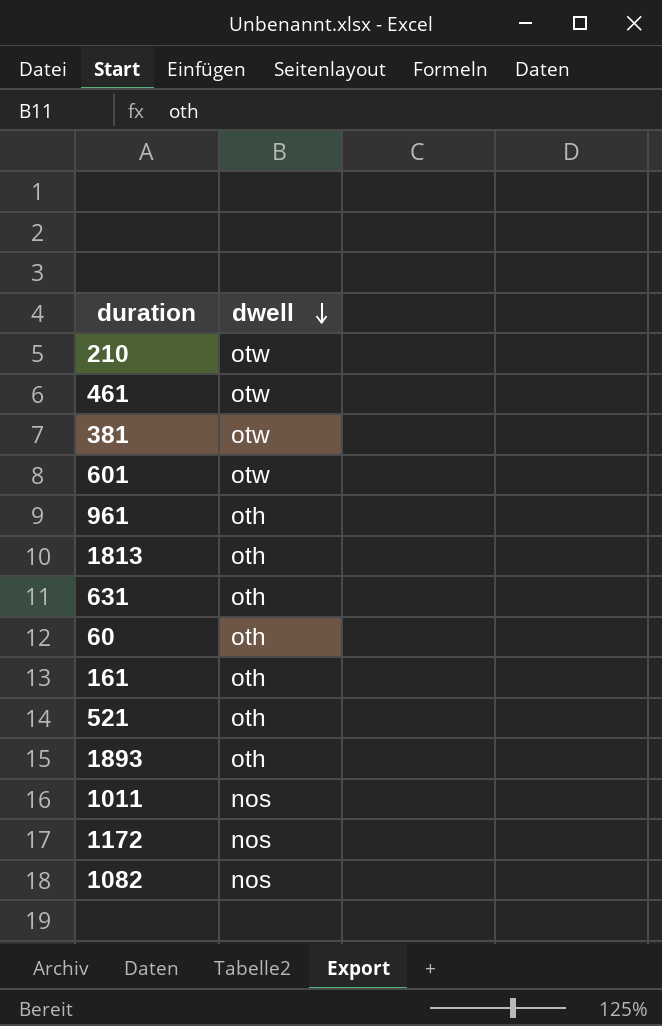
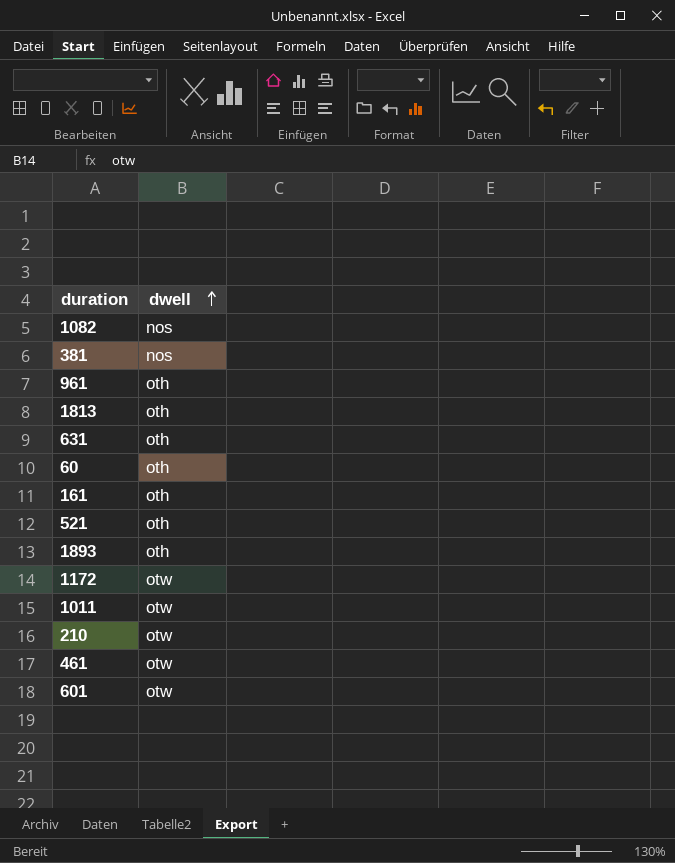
row order: dwell descending -> dwell ascending
381 | dwell: otw -> nos
1172 | dwell: nos -> otw
1011 | dwell: nos -> otw

